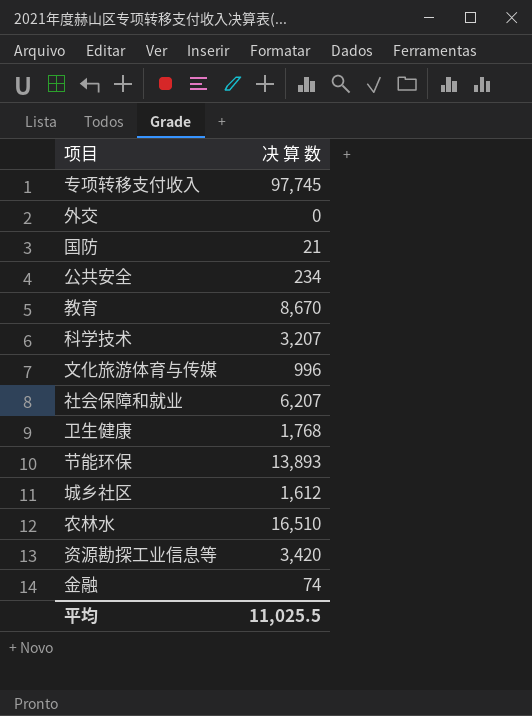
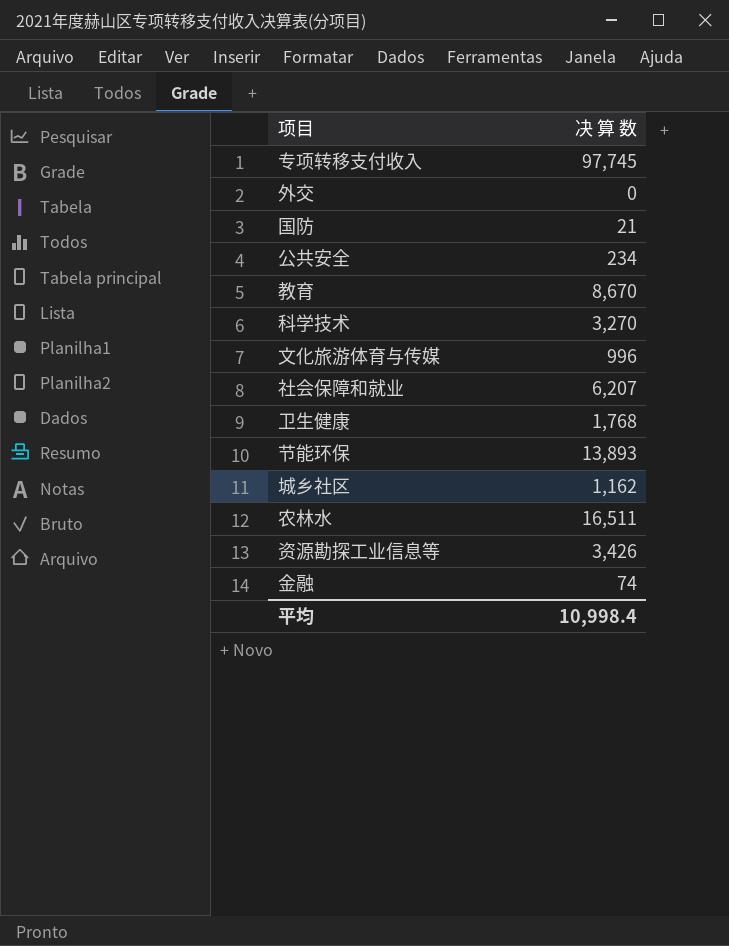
科学技术 | 决 算 数: 3,207 -> 3,270
城乡社区 | 决 算 数: 1,612 -> 1,162
农林水 | 决 算 数: 16,510 -> 16,511
资源勘探工业信息等 | 决 算 数: 3,420 -> 3,426
平均 | 决 算 数: 11,025.5 -> 10,998.4

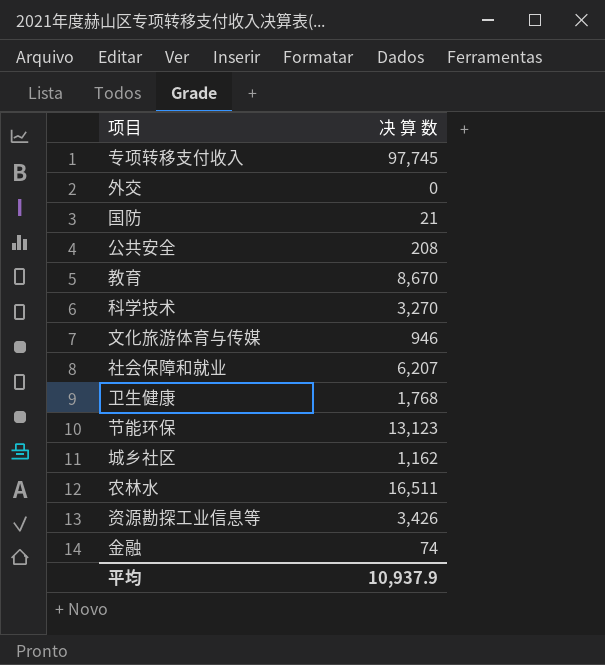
公共安全 | 决 算 数: 234 -> 208
文化旅游体育与传媒 | 决 算 数: 996 -> 946
节能环保 | 决 算 数: 13,893 -> 13,123
平均 | 决 算 数: 10,998.4 -> 10,937.9

